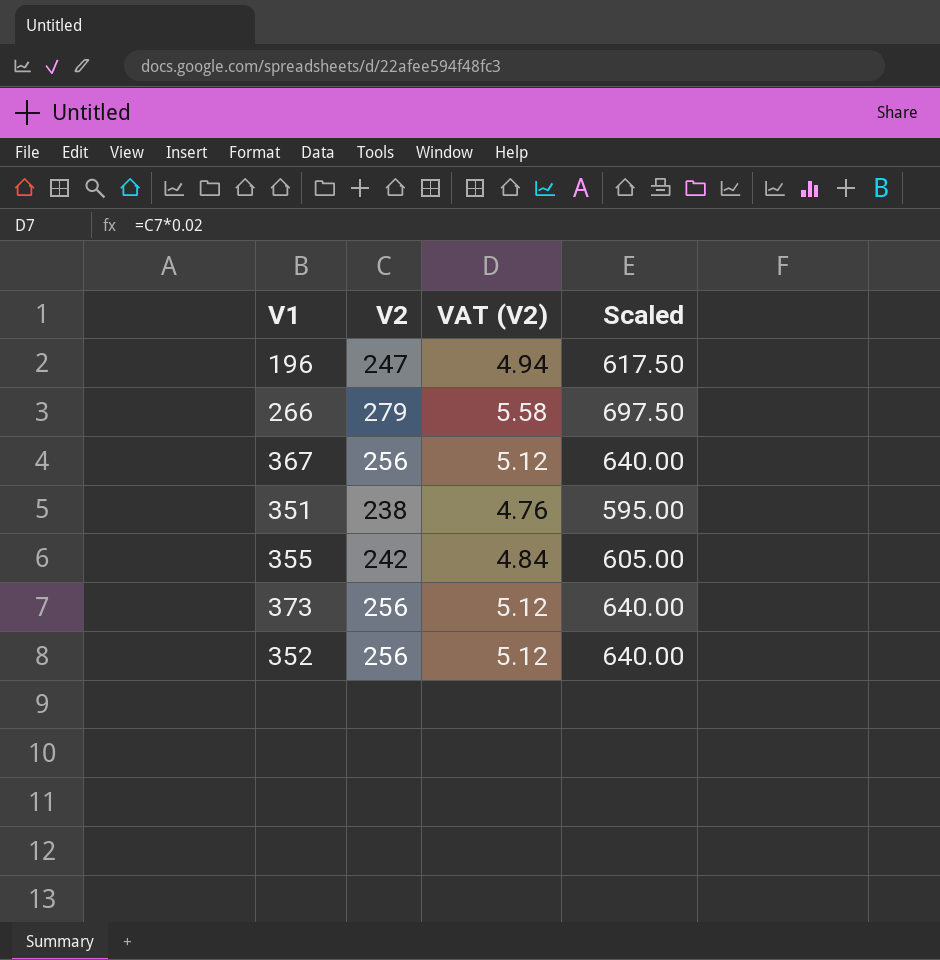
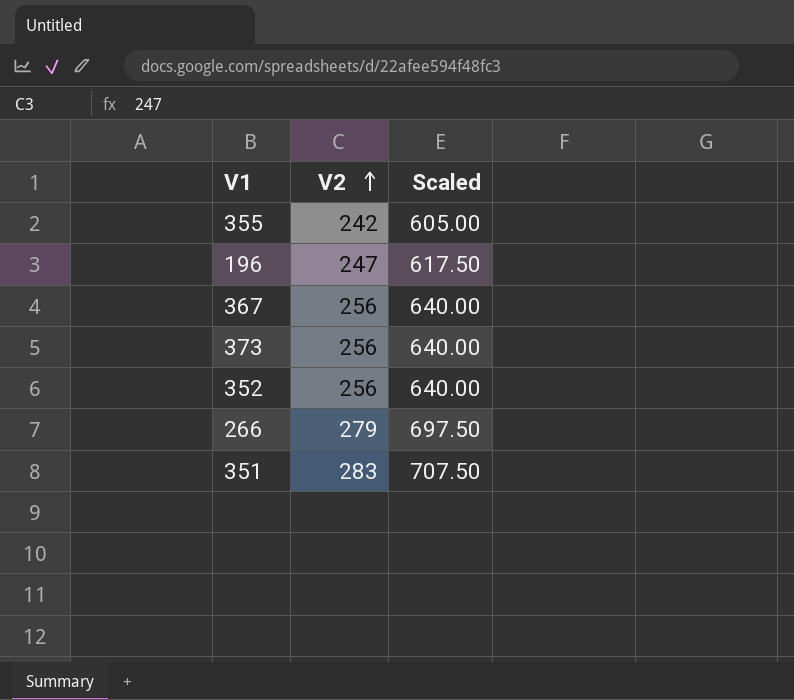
row order: none -> V2 ascending
column VAT (V2) | formula: [V2] * 0.02 -> none
351 | V2: 238 -> 283
351 | Scaled: 595.00 -> 707.50

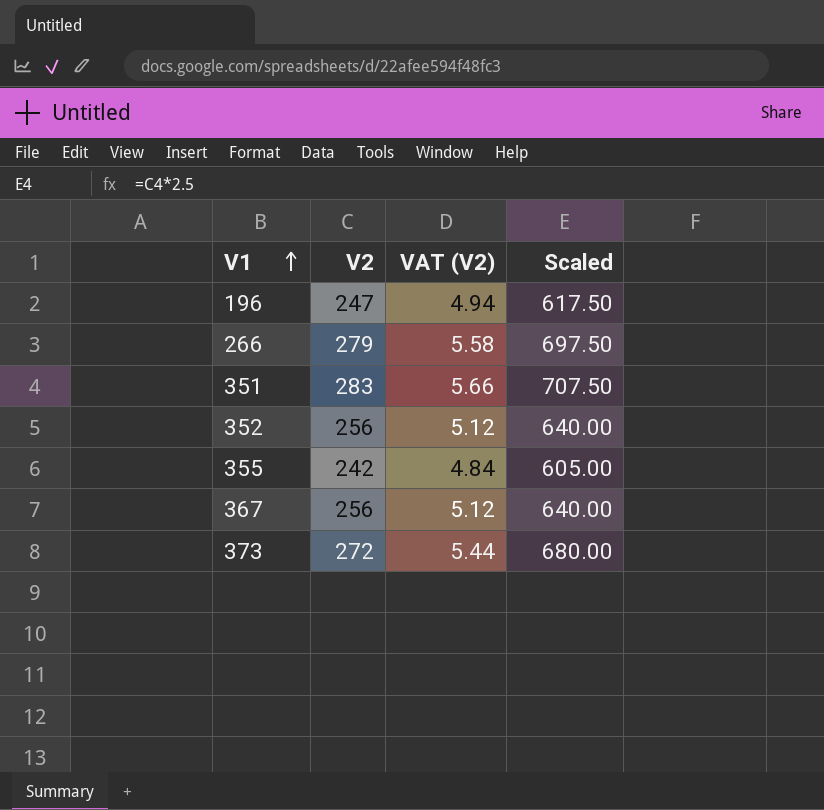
row order: V2 ascending -> V1 ascending
column VAT (V2) | formula: none -> [V2] * 0.02
373 | V2: 256 -> 272
373 | Scaled: 640.00 -> 680.00

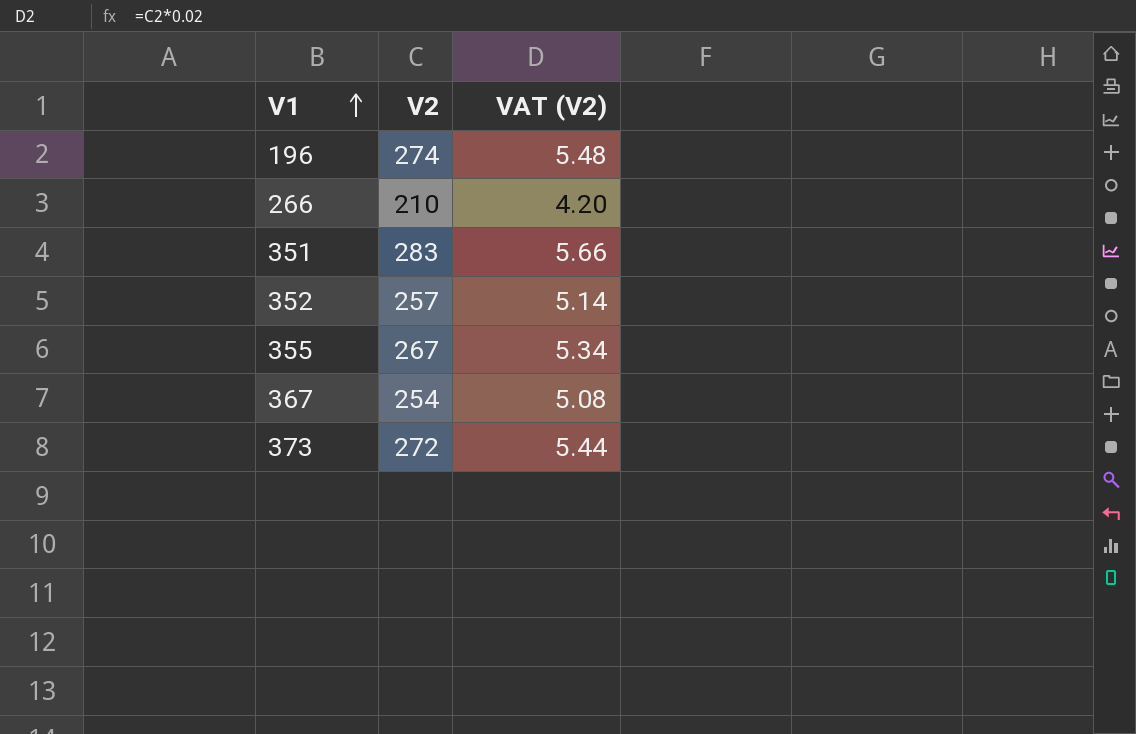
column Scaled | formula: [V2] * 2.5 -> none
196 | V2: 247 -> 274
196 | VAT (V2): 4.94 -> 5.48
266 | V2: 279 -> 210
266 | VAT (V2): 5.58 -> 4.20
352 | V2: 256 -> 257
352 | VAT (V2): 5.12 -> 5.14
355 | V2: 242 -> 267
355 | VAT (V2): 4.84 -> 5.34
367 | V2: 256 -> 254
367 | VAT (V2): 5.12 -> 5.08

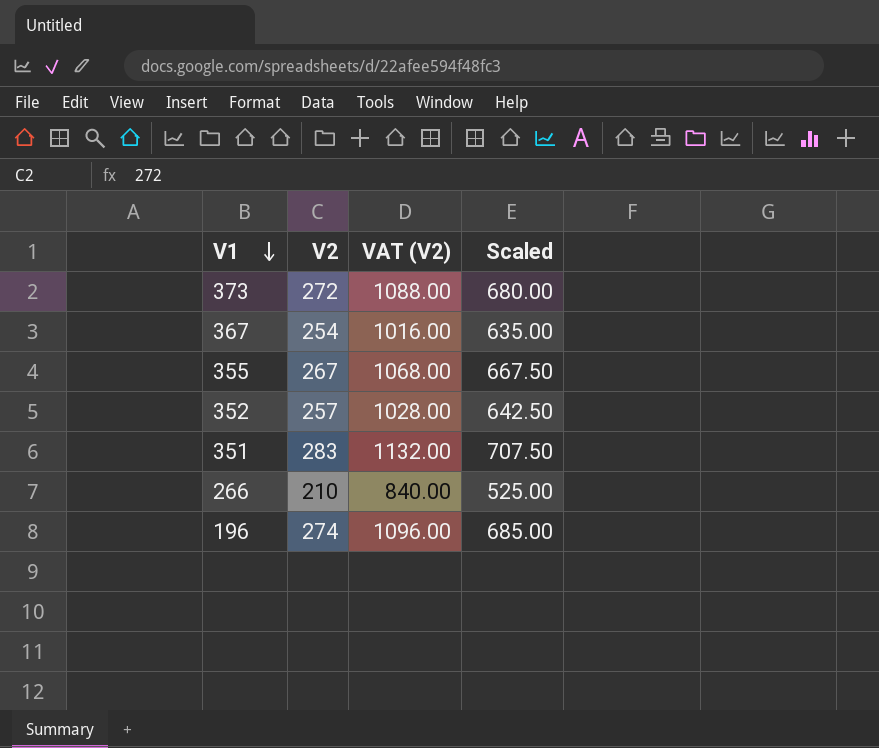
row order: V1 ascending -> V1 descending
column VAT (V2) | formula: [V2] * 0.02 -> [V2] * 4
column Scaled | formula: none -> [V2] * 2.5

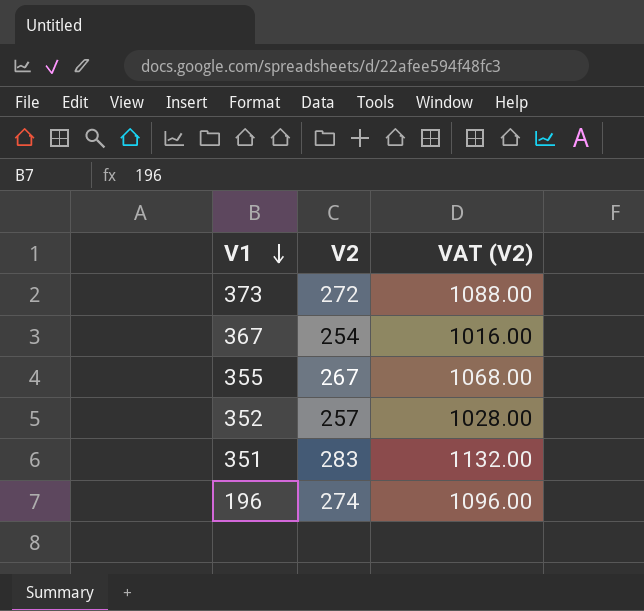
column Scaled | formula: [V2] * 2.5 -> none
row 266: 210 | 840.00 | 525.00 -> none

